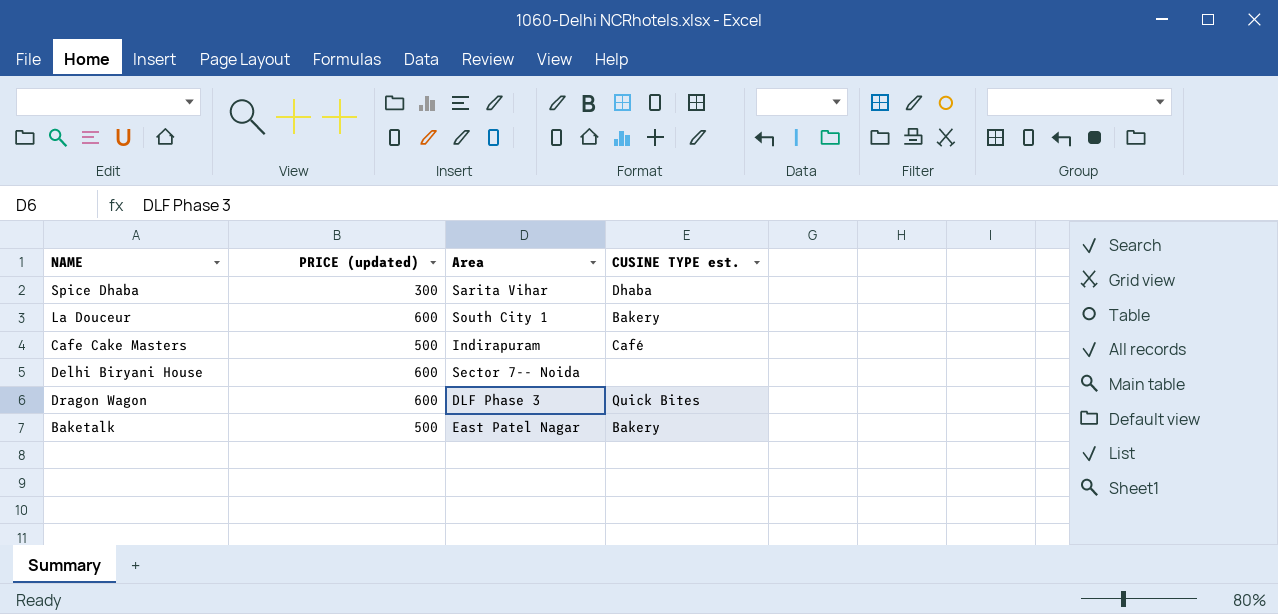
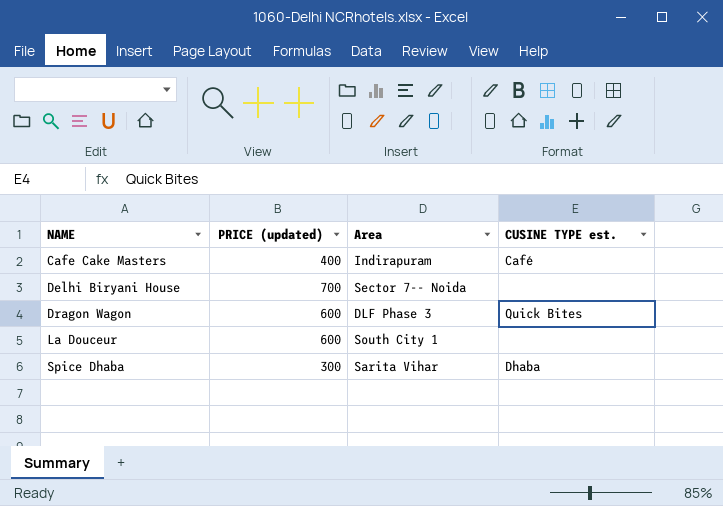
row order: none -> NAME ascending
row Baketalk: 500 | East Patel Nagar | Bakery -> none
Cafe Cake Masters | PRICE (updated): 500 -> 400
Delhi Biryani House | PRICE (updated): 600 -> 700
La Douceur | CUSINE TYPE est.: Bakery -> none

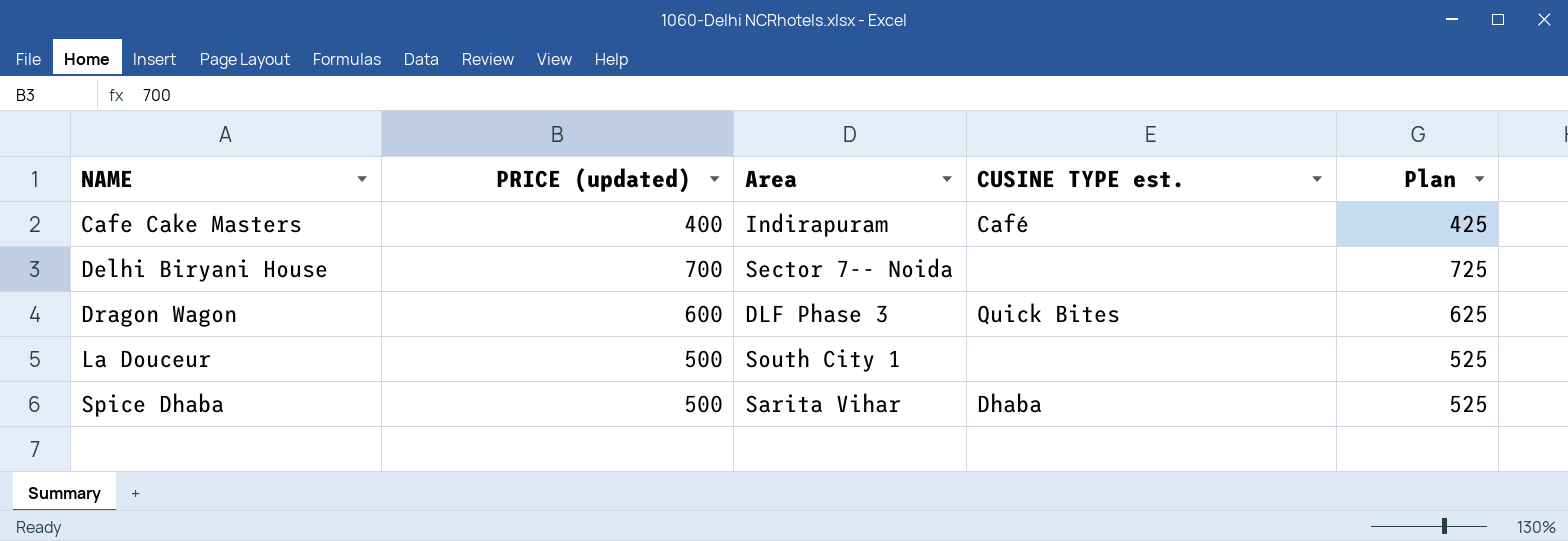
column Plan | formula: none -> [PRICE (updated)] + 25
La Douceur | PRICE (updated): 600 -> 500
Spice Dhaba | PRICE (updated): 300 -> 500

